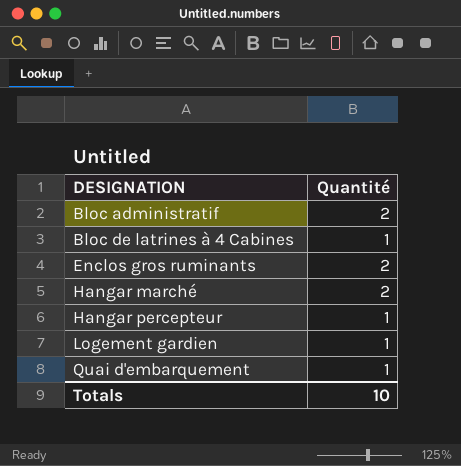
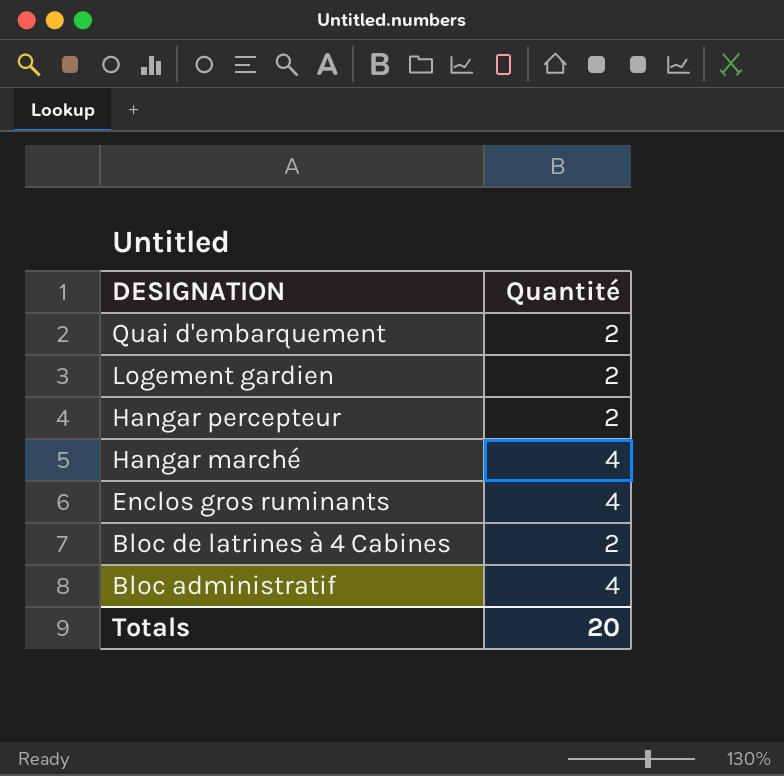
row order: DESIGNATION ascending -> DESIGNATION descending
Quai d'embarquement | Quantité: 1 -> 2
Logement gardien | Quantité: 1 -> 2
Hangar percepteur | Quantité: 1 -> 2
Hangar marché | Quantité: 2 -> 4
Enclos gros ruminants | Quantité: 2 -> 4
Bloc de latrines à 4 Cabines | Quantité: 1 -> 2
Bloc administratif | Quantité: 2 -> 4
Totals | Quantité: 10 -> 20

